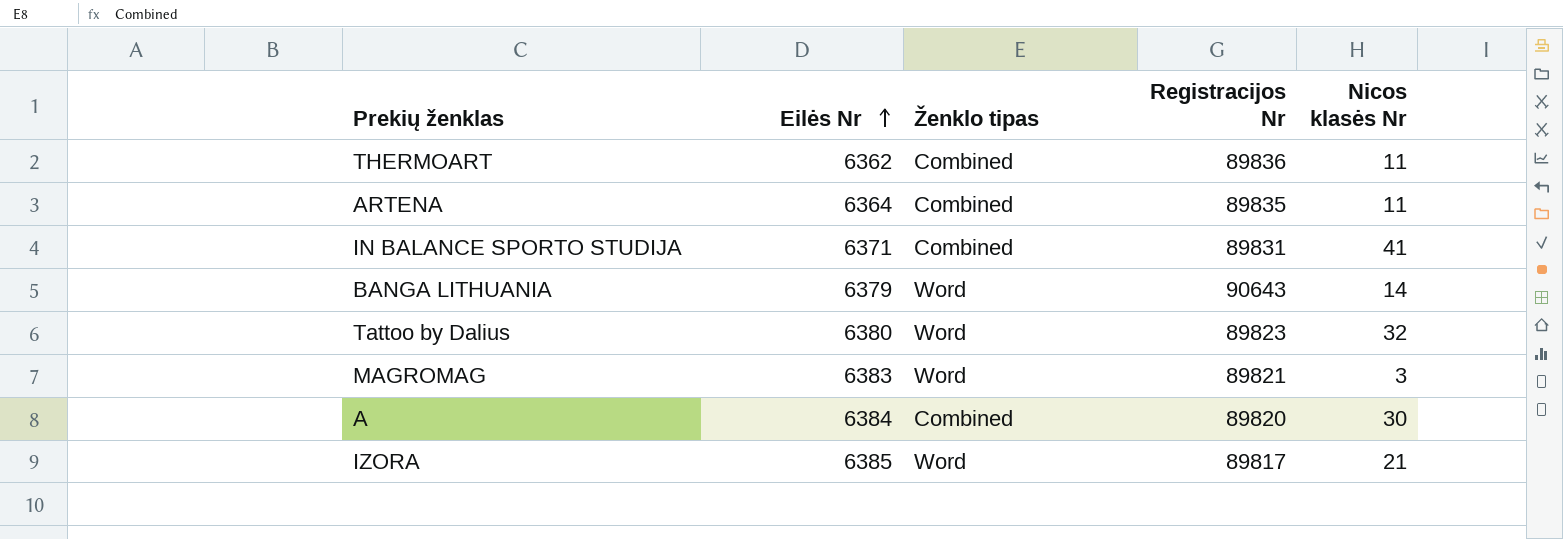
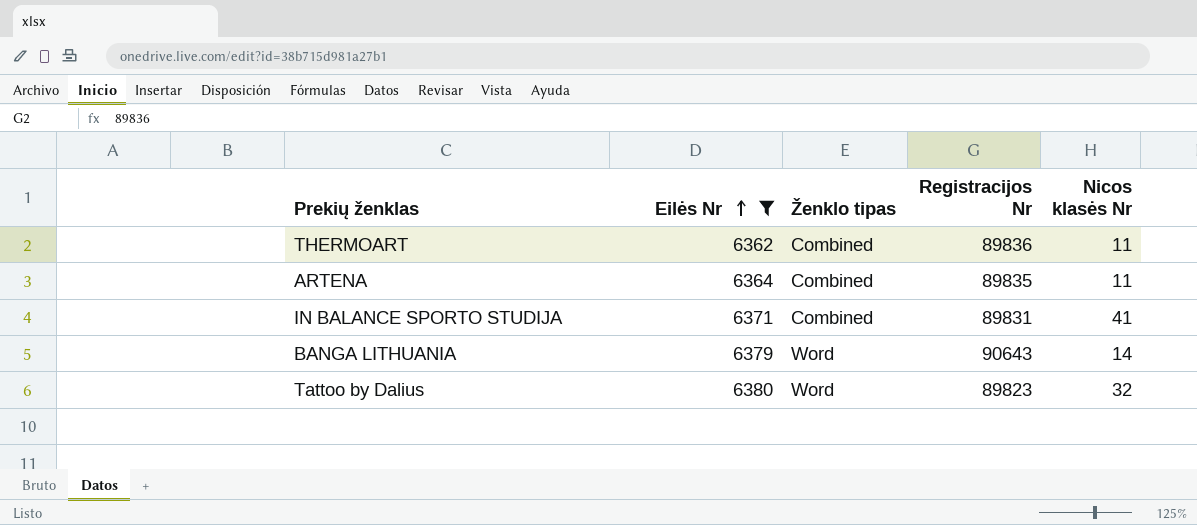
filter: none -> Eilės Nr <= 6380

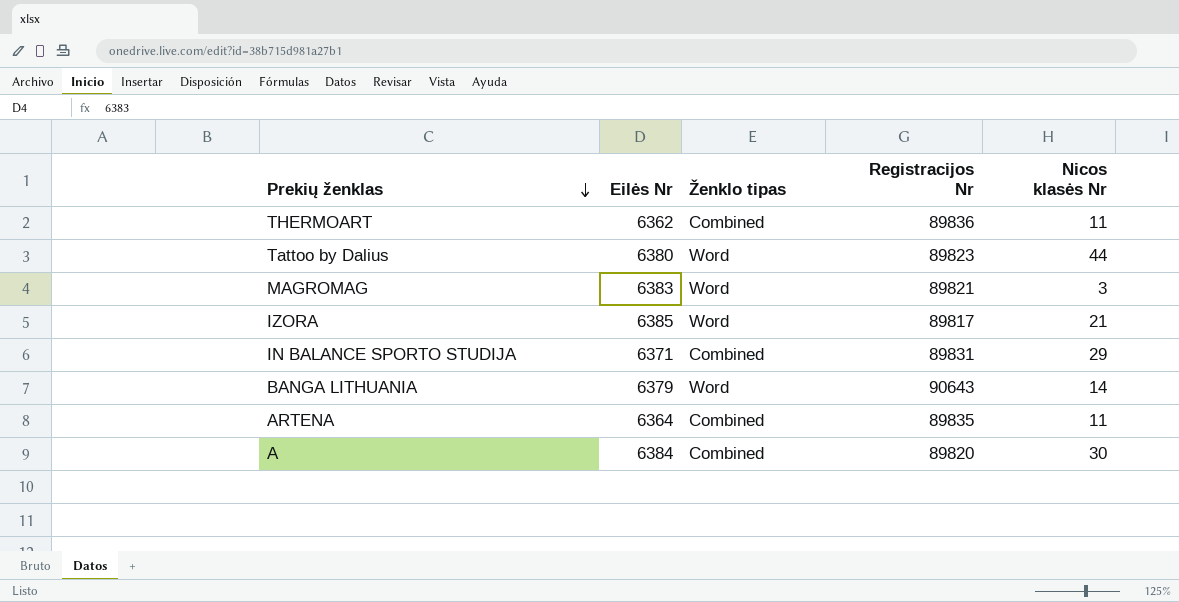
filter: Eilės Nr <= 6380 -> none
row order: Eilės Nr ascending -> Prekių ženklas descending
Tattoo by Dalius | Nicos klasės Nr: 32 -> 44
IN BALANCE SPORTO STUDIJA | Nicos klasės Nr: 41 -> 29

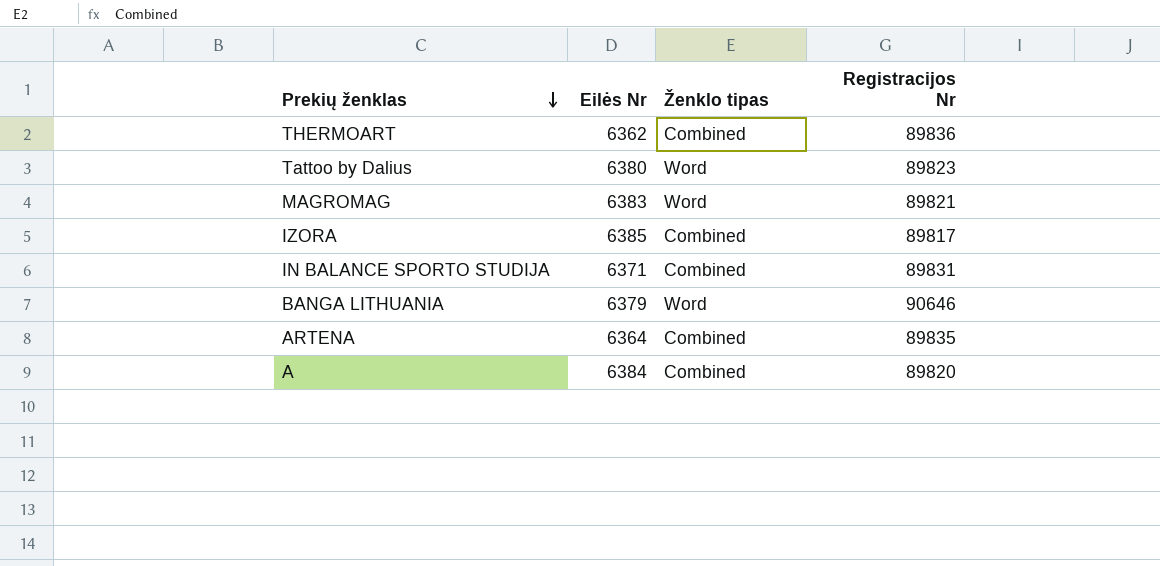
column Nicos klasės Nr | position: 5 -> none
IZORA | Ženklo tipas: Word -> Combined
BANGA LITHUANIA | Registracijos Nr: 90643 -> 90646

